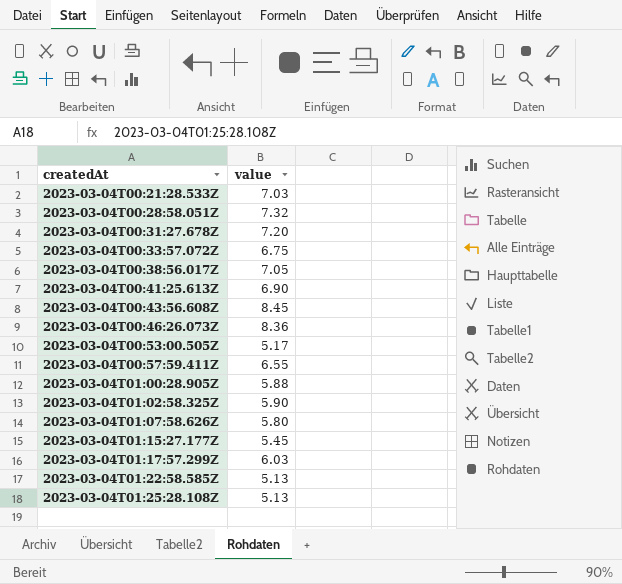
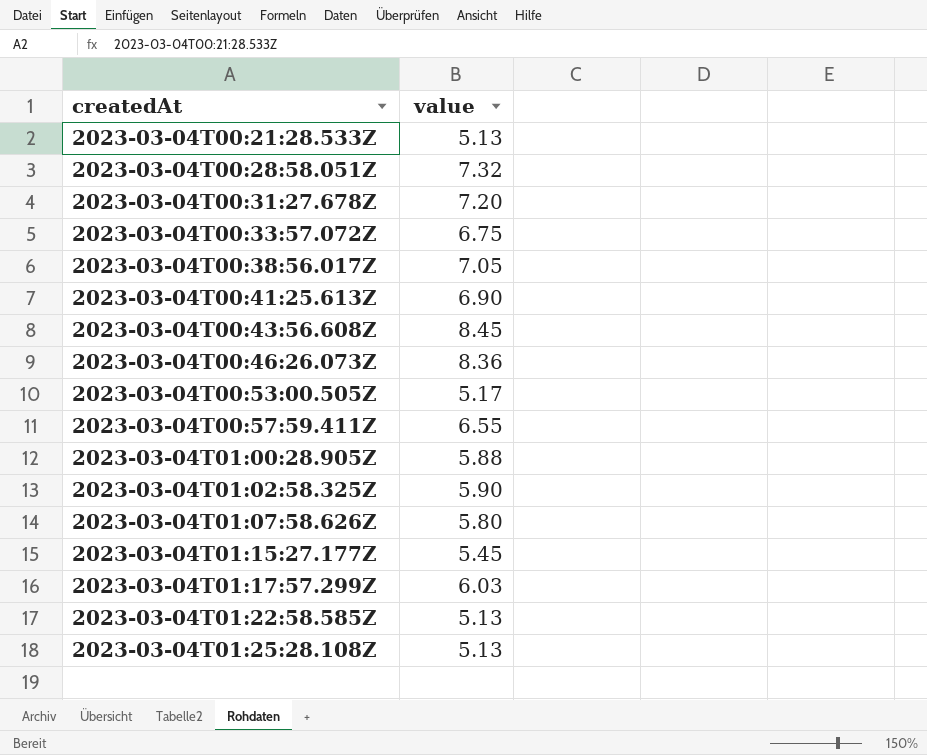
2023-03-04T00:21:28.533Z | value: 7.03 -> 5.13

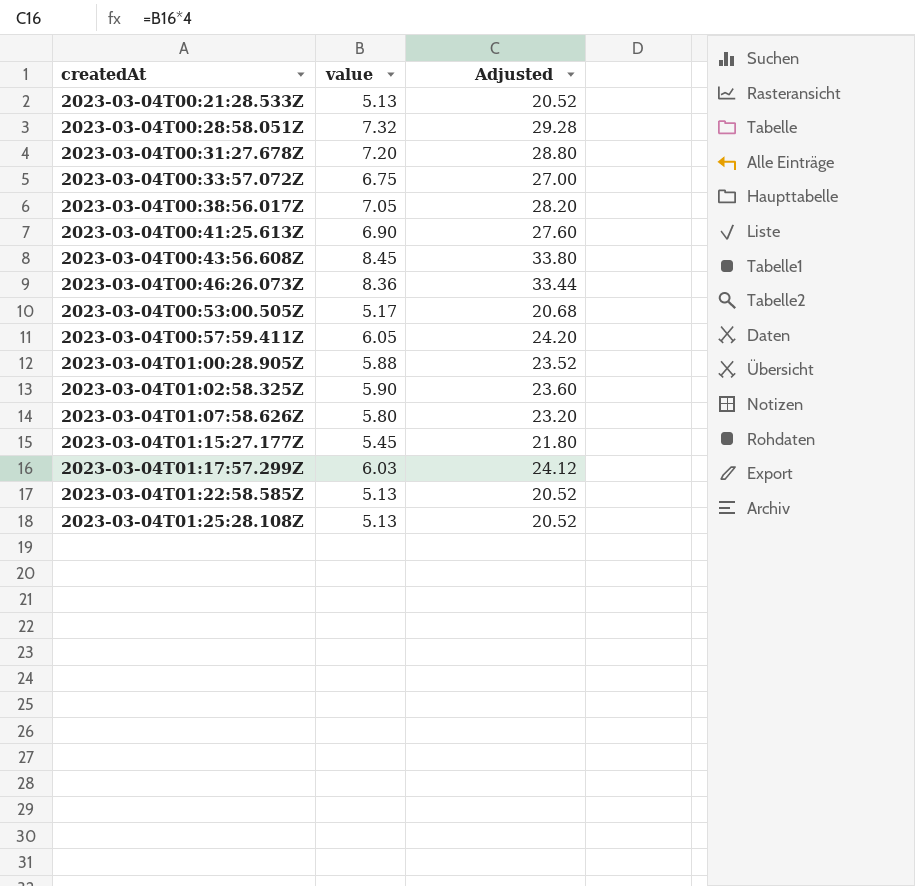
column Adjusted | formula: none -> [value] * 4
2023-03-04T00:57:59.411Z | value: 6.55 -> 6.05

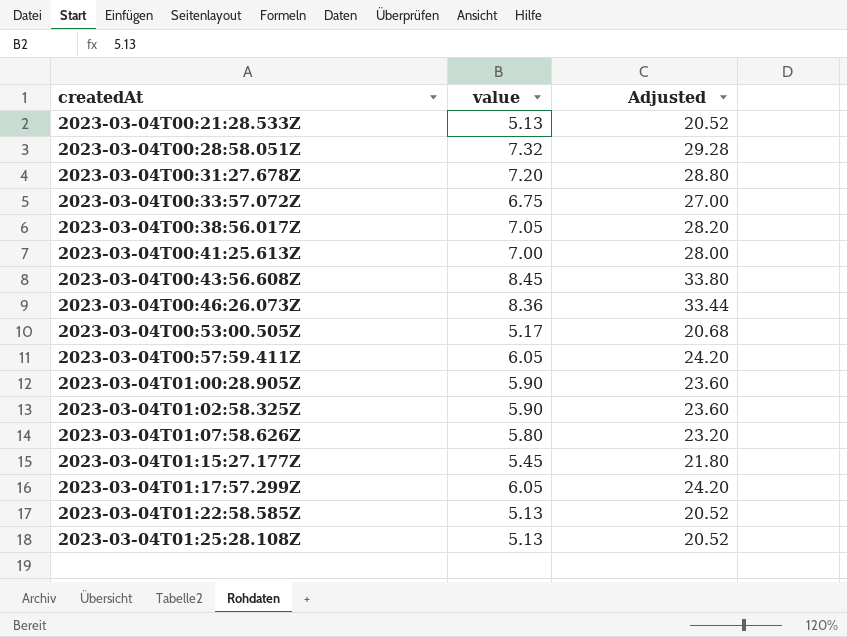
2023-03-04T00:41:25.613Z | value: 6.90 -> 7.00
2023-03-04T00:41:25.613Z | Adjusted: 27.60 -> 28.00
2023-03-04T01:00:28.905Z | value: 5.88 -> 5.90
2023-03-04T01:00:28.905Z | Adjusted: 23.52 -> 23.60
2023-03-04T01:17:57.299Z | value: 6.03 -> 6.05
2023-03-04T01:17:57.299Z | Adjusted: 24.12 -> 24.20

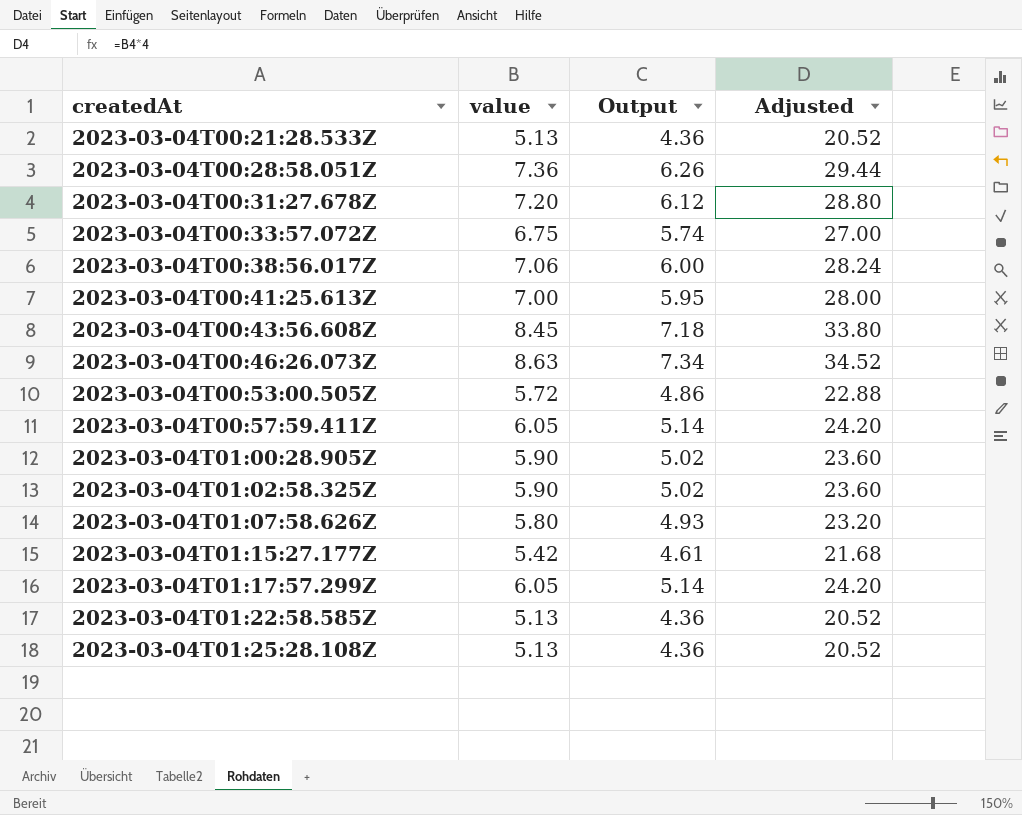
column Output | formula: none -> [value] * 0.85
2023-03-04T00:28:58.051Z | value: 7.32 -> 7.36
2023-03-04T00:28:58.051Z | Adjusted: 29.28 -> 29.44
2023-03-04T00:38:56.017Z | value: 7.05 -> 7.06
2023-03-04T00:38:56.017Z | Adjusted: 28.20 -> 28.24
2023-03-04T00:46:26.073Z | value: 8.36 -> 8.63
2023-03-04T00:46:26.073Z | Adjusted: 33.44 -> 34.52
2023-03-04T00:53:00.505Z | value: 5.17 -> 5.72
2023-03-04T00:53:00.505Z | Adjusted: 20.68 -> 22.88
2023-03-04T01:15:27.177Z | value: 5.45 -> 5.42
2023-03-04T01:15:27.177Z | Adjusted: 21.80 -> 21.68

